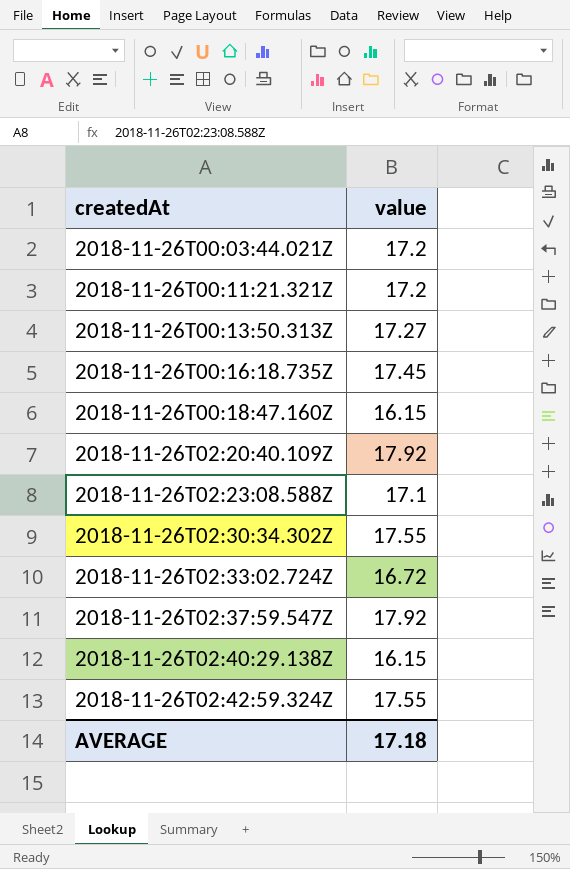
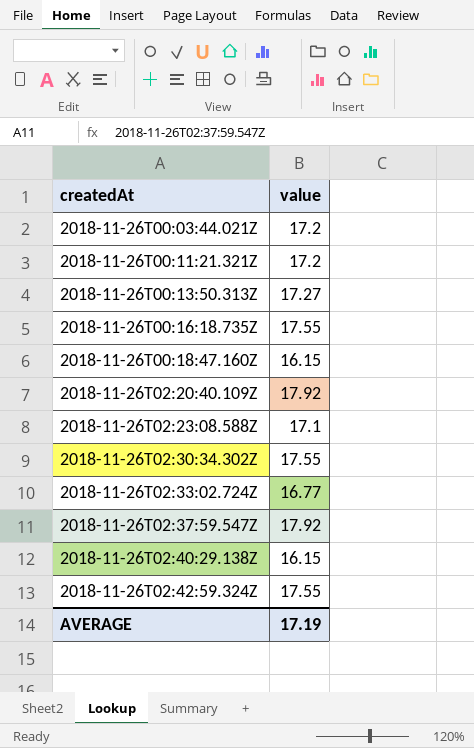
2018-11-26T00:16:18.735Z | value: 17.45 -> 17.55
2018-11-26T02:33:02.724Z | value: 16.72 -> 16.77
AVERAGE | value: 17.18 -> 17.19

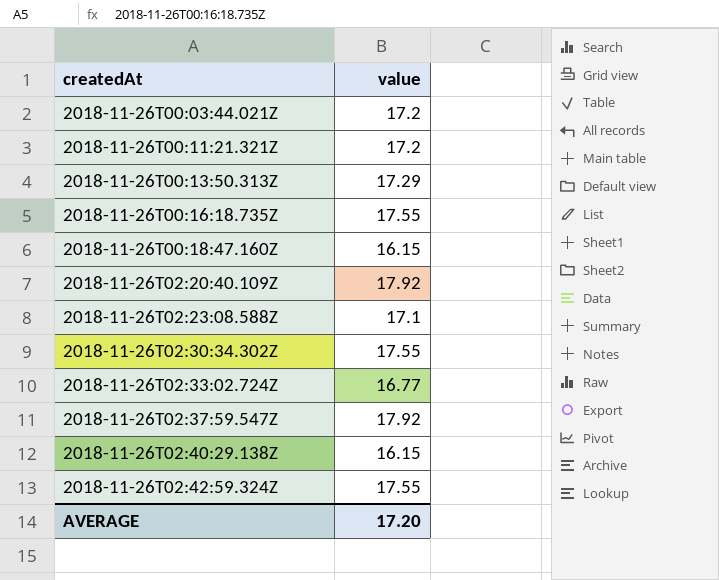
2018-11-26T00:13:50.313Z | value: 17.27 -> 17.29
AVERAGE | value: 17.19 -> 17.20

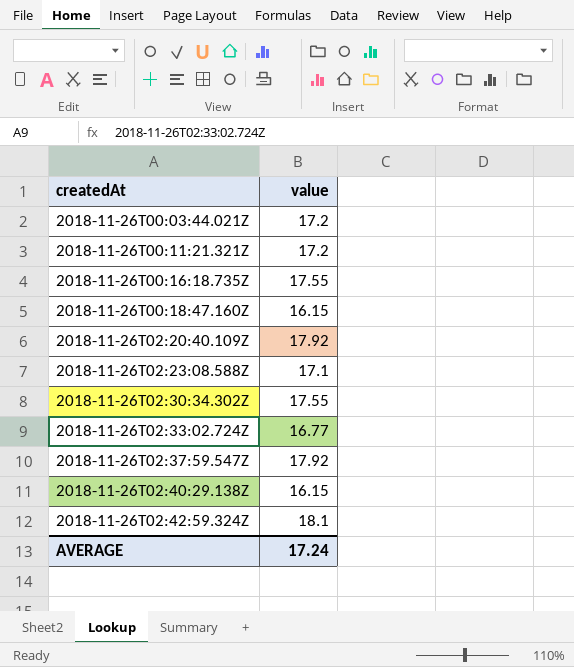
row 2018-11-26T00:13:50.313Z: 17.29 -> none
2018-11-26T02:42:59.324Z | value: 17.55 -> 18.1
AVERAGE | value: 17.20 -> 17.24

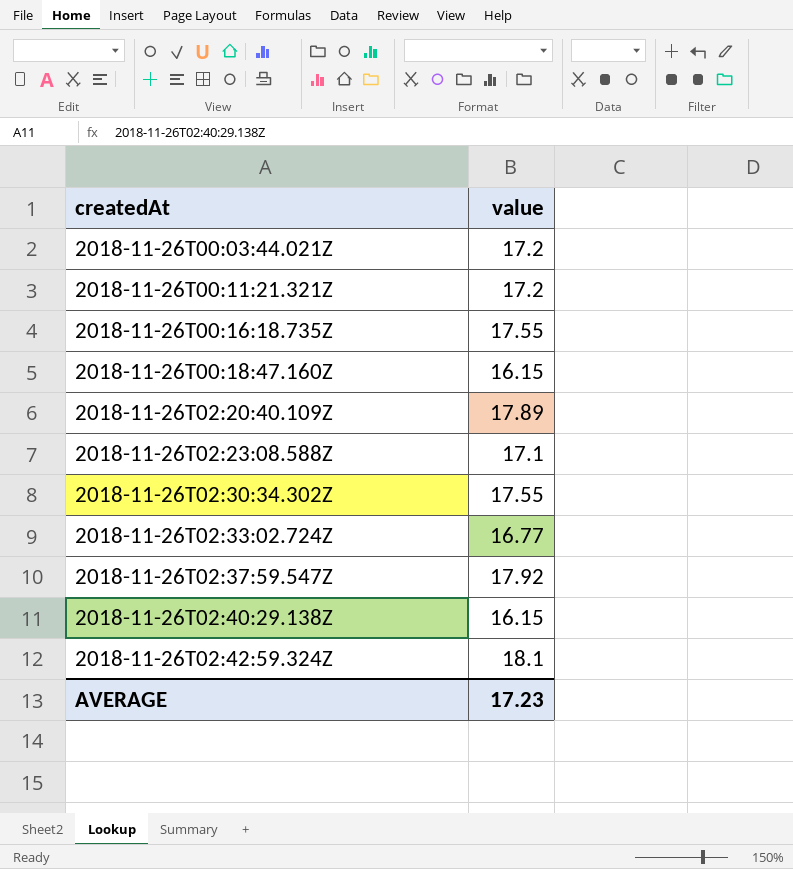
2018-11-26T02:20:40.109Z | value: 17.92 -> 17.89
AVERAGE | value: 17.24 -> 17.23

